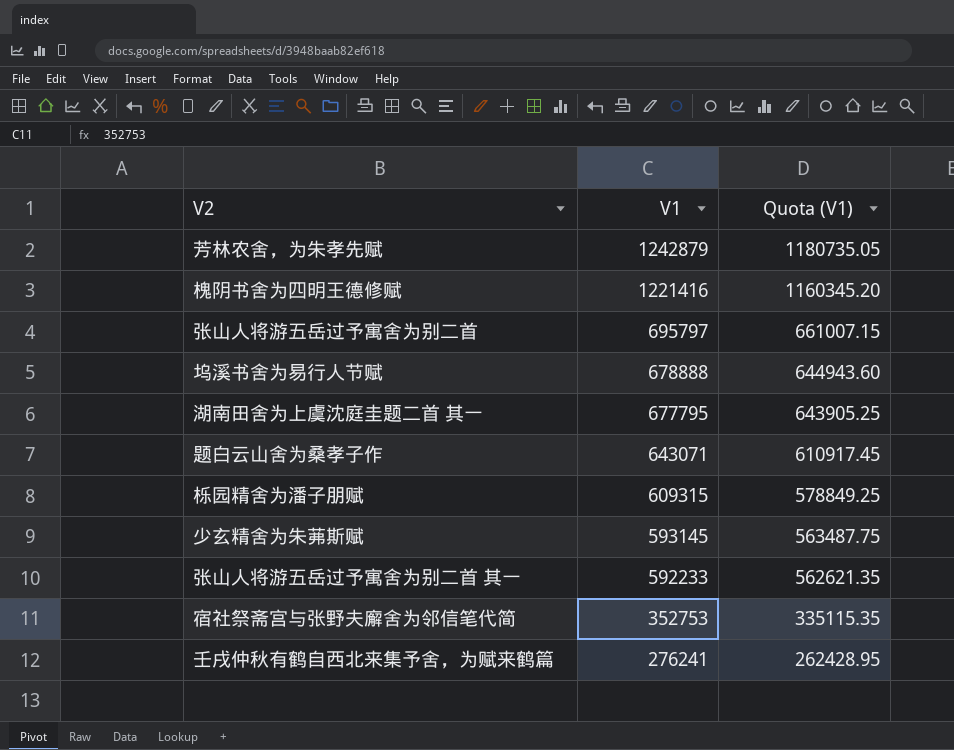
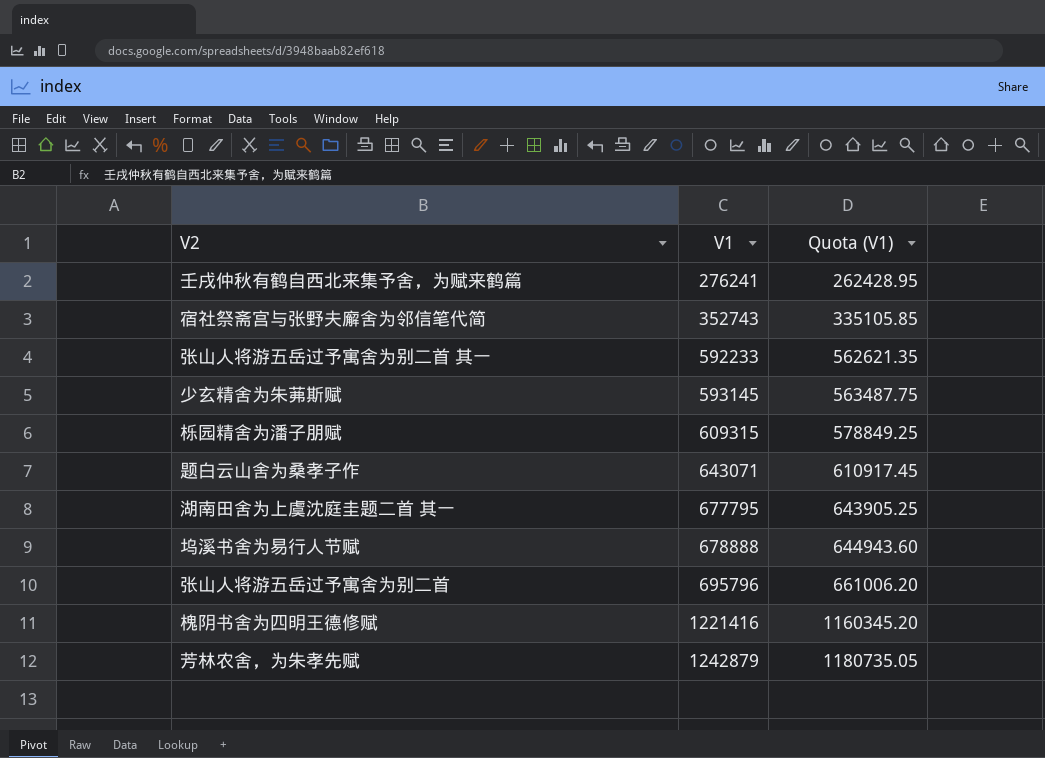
row order: V1 descending -> V1 ascending
宿社祭斋宫与张野夫廨舍为邻信笔代简 | V1: 352753 -> 352743
宿社祭斋宫与张野夫廨舍为邻信笔代简 | Quota (V1): 335115.35 -> 335105.85
张山人将游五岳过予寓舍为别二首 | V1: 695797 -> 695796
张山人将游五岳过予寓舍为别二首 | Quota (V1): 661007.15 -> 661006.20

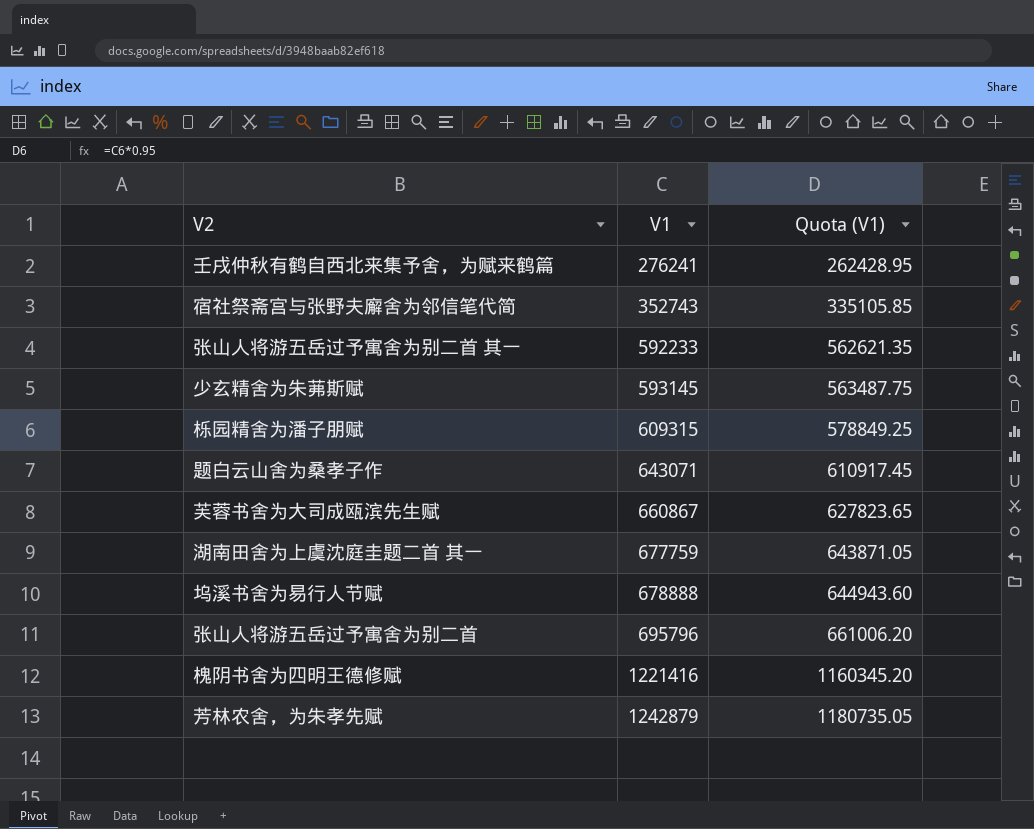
row 芙蓉书舍为大司成瓯滨先生赋: none -> 660867 | 627823.65
湖南田舍为上虞沈庭圭题二首 其一 | V1: 677795 -> 677759
湖南田舍为上虞沈庭圭题二首 其一 | Quota (V1): 643905.25 -> 643871.05

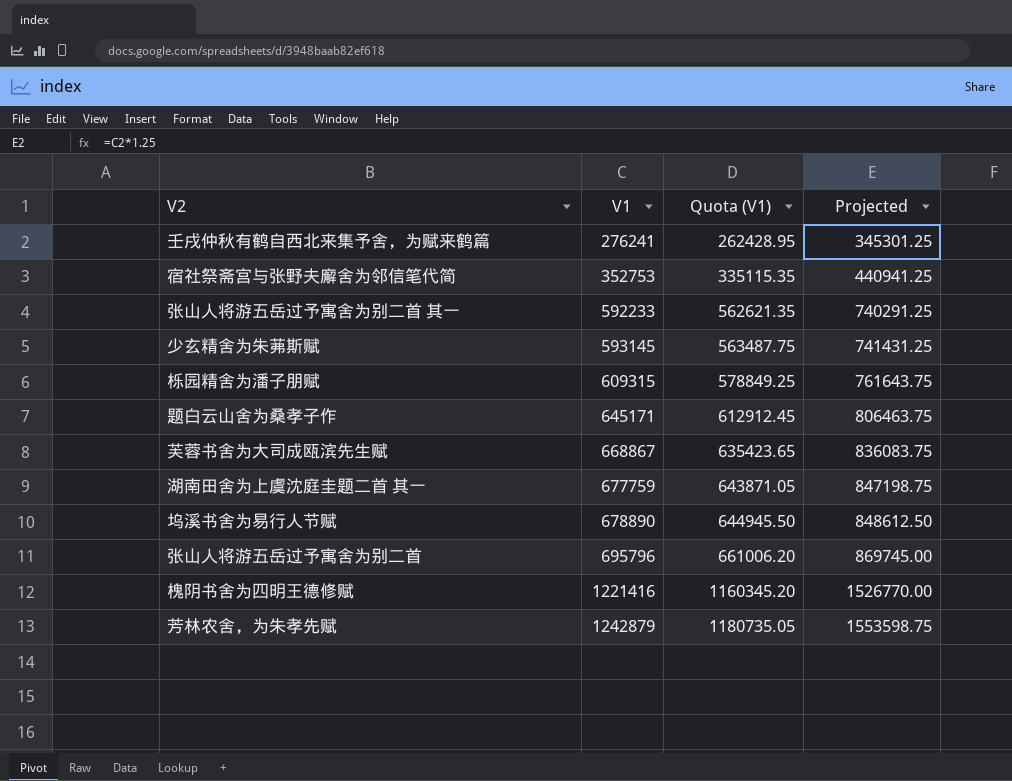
column Projected | formula: none -> [V1] * 1.25
宿社祭斋宫与张野夫廨舍为邻信笔代简 | V1: 352743 -> 352753
宿社祭斋宫与张野夫廨舍为邻信笔代简 | Quota (V1): 335105.85 -> 335115.35
题白云山舍为桑孝子作 | V1: 643071 -> 645171
题白云山舍为桑孝子作 | Quota (V1): 610917.45 -> 612912.45
芙蓉书舍为大司成瓯滨先生赋 | V1: 660867 -> 668867
芙蓉书舍为大司成瓯滨先生赋 | Quota (V1): 627823.65 -> 635423.65
坞溪书舍为易行人节赋 | V1: 678888 -> 678890
坞溪书舍为易行人节赋 | Quota (V1): 644943.60 -> 644945.50

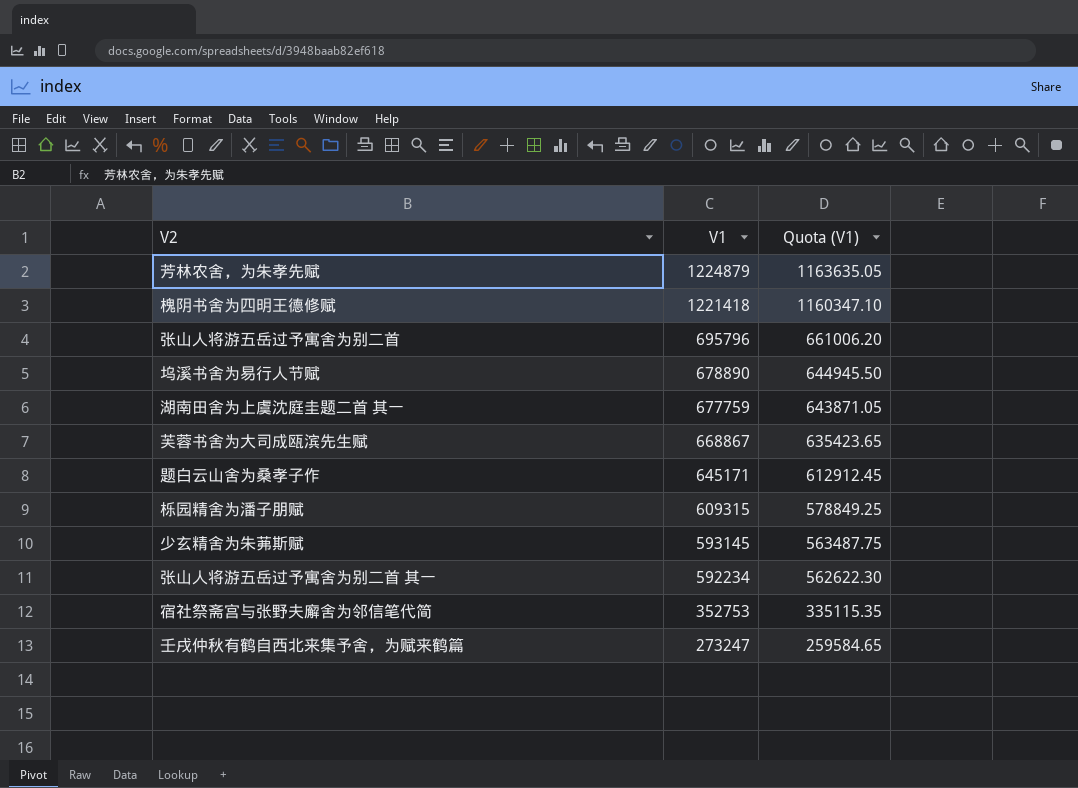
row order: V1 ascending -> V1 descending
column Projected | formula: [V1] * 1.25 -> none
芳林农舍，为朱孝先赋 | V1: 1242879 -> 1224879
芳林农舍，为朱孝先赋 | Quota (V1): 1180735.05 -> 1163635.05
槐阴书舍为四明王德修赋 | V1: 1221416 -> 1221418
槐阴书舍为四明王德修赋 | Quota (V1): 1160345.20 -> 1160347.10
张山人将游五岳过予寓舍为别二首 其一 | V1: 592233 -> 592234
张山人将游五岳过予寓舍为别二首 其一 | Quota (V1): 562621.35 -> 562622.30
壬戌仲秋有鹤自西北来集予舍，为赋来鹤篇 | V1: 276241 -> 273247
壬戌仲秋有鹤自西北来集予舍，为赋来鹤篇 | Quota (V1): 262428.95 -> 259584.65

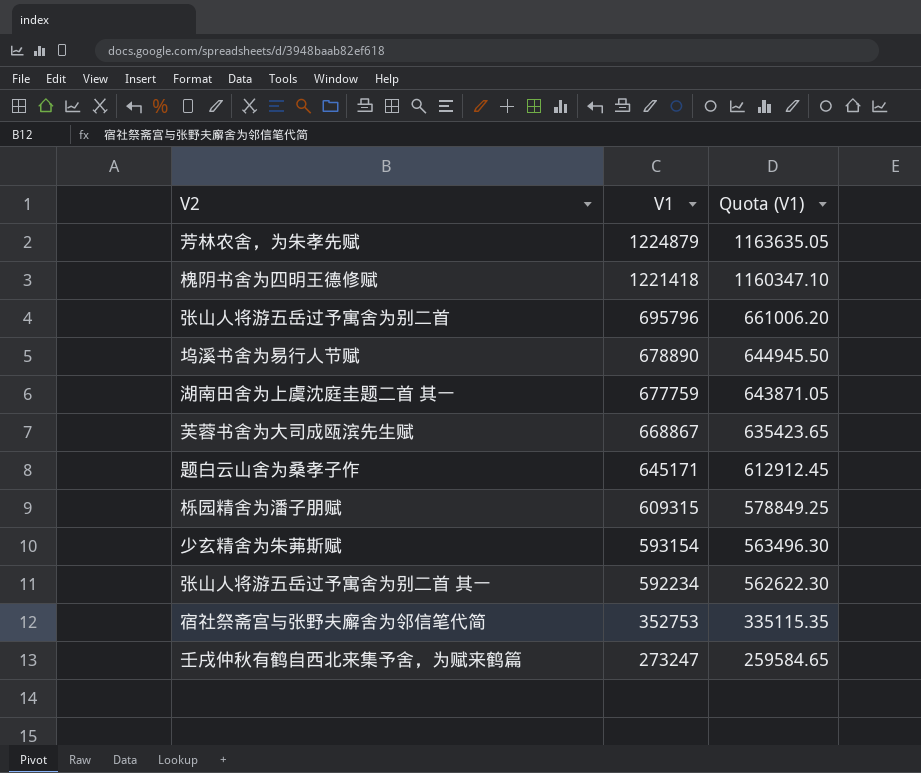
少玄精舍为朱茀斯赋 | V1: 593145 -> 593154
少玄精舍为朱茀斯赋 | Quota (V1): 563487.75 -> 563496.30

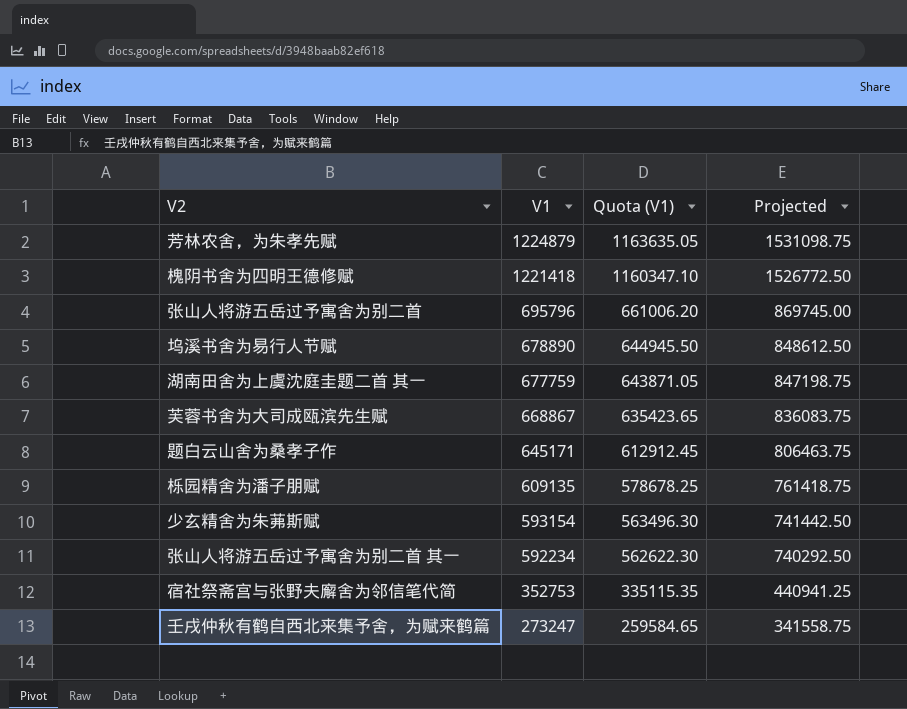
column Projected | formula: none -> [V1] * 1.25
栎园精舍为潘子朋赋 | V1: 609315 -> 609135
栎园精舍为潘子朋赋 | Quota (V1): 578849.25 -> 578678.25

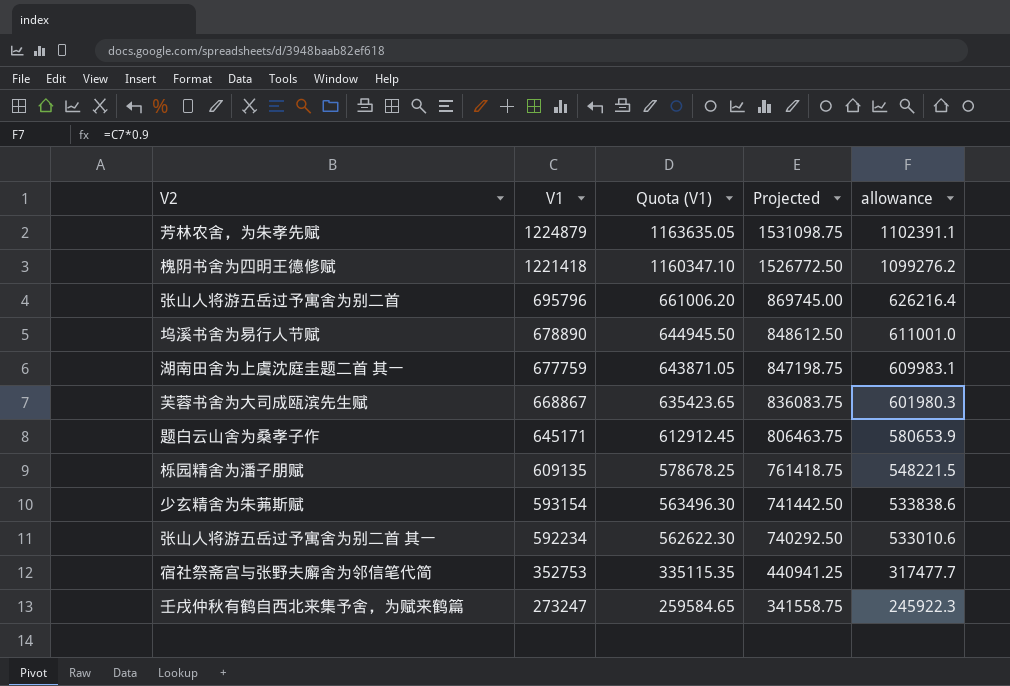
column allowance | formula: none -> [V1] * 0.9

